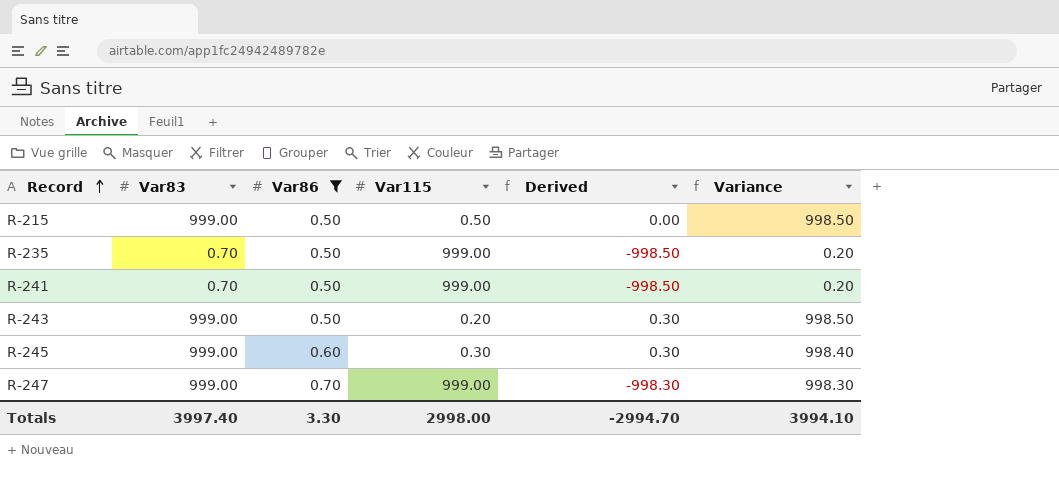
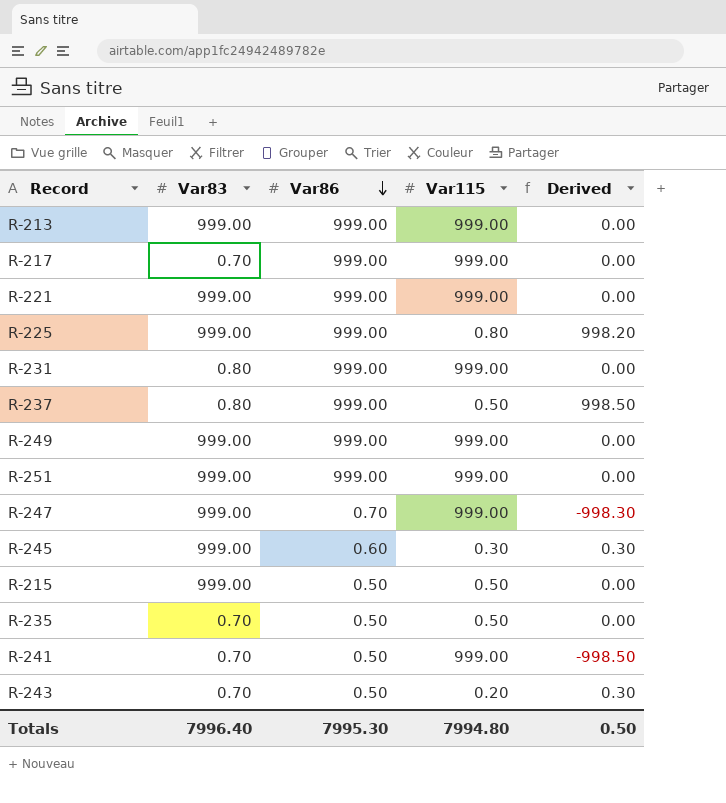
filter: Var86 != 999.00 -> none
row order: Record ascending -> Var86 descending
column Variance | formula: [Var83] - [Var86] -> none
R-235 | Var115: 999.00 -> 0.50
R-235 | Derived: -998.50 -> 0.00
R-243 | Var83: 999.00 -> 0.70
Totals | Var83: 3997.40 -> 7996.40
Totals | Var86: 3.30 -> 7995.30
Totals | Var115: 2998.00 -> 7994.80
Totals | Derived: -2994.70 -> 0.50

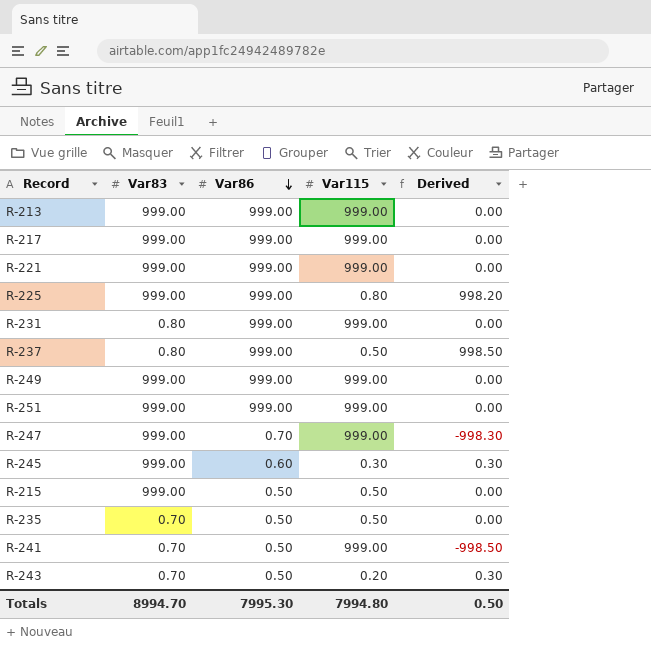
R-217 | Var83: 0.70 -> 999.00
Totals | Var83: 7996.40 -> 8994.70

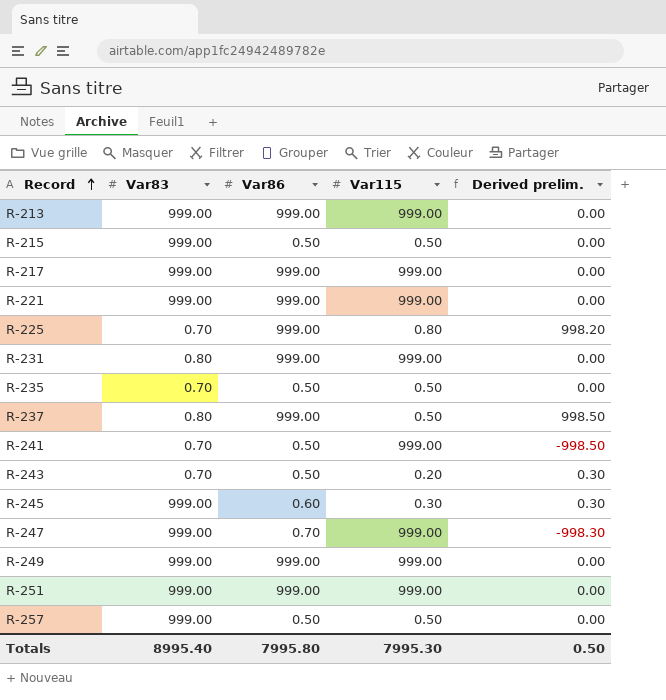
row order: Var86 descending -> Record ascending
column name: Derived -> Derived prelim.
R-225 | Var83: 999.00 -> 0.70
row R-257: none -> 999.00 | 0.50 | 0.50 | 0.00
Totals | Var83: 8994.70 -> 8995.40
Totals | Var86: 7995.30 -> 7995.80
Totals | Var115: 7994.80 -> 7995.30

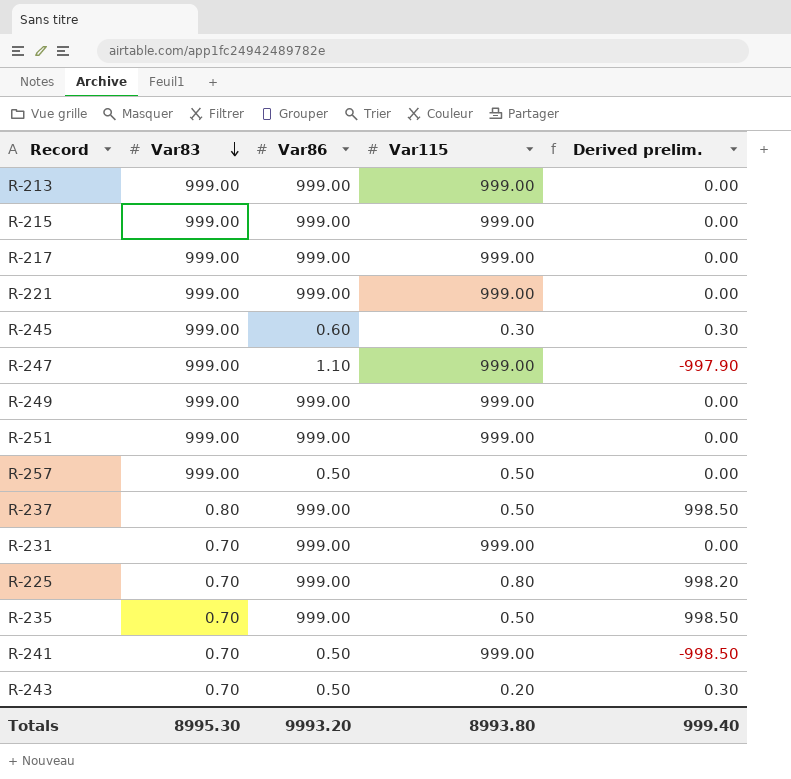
row order: Record ascending -> Var83 descending
R-215 | Var86: 0.50 -> 999.00
R-215 | Var115: 0.50 -> 999.00
R-247 | Var86: 0.70 -> 1.10
R-247 | Derived prelim.: -998.30 -> -997.90
R-231 | Var83: 0.80 -> 0.70
R-235 | Var86: 0.50 -> 999.00
R-235 | Derived prelim.: 0.00 -> 998.50
Totals | Var83: 8995.40 -> 8995.30
Totals | Var86: 7995.80 -> 9993.20
Totals | Var115: 7995.30 -> 8993.80
Totals | Derived prelim.: 0.50 -> 999.40

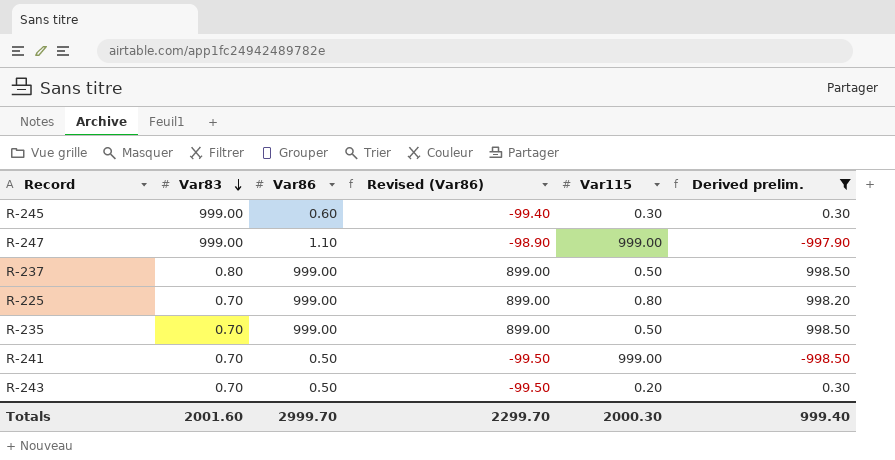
filter: none -> Derived prelim. != 0.00
column Revised (Var86) | formula: none -> [Var86] - 100
Totals | Var83: 8995.30 -> 2001.60
Totals | Var86: 9993.20 -> 2999.70
Totals | Var115: 8993.80 -> 2000.30

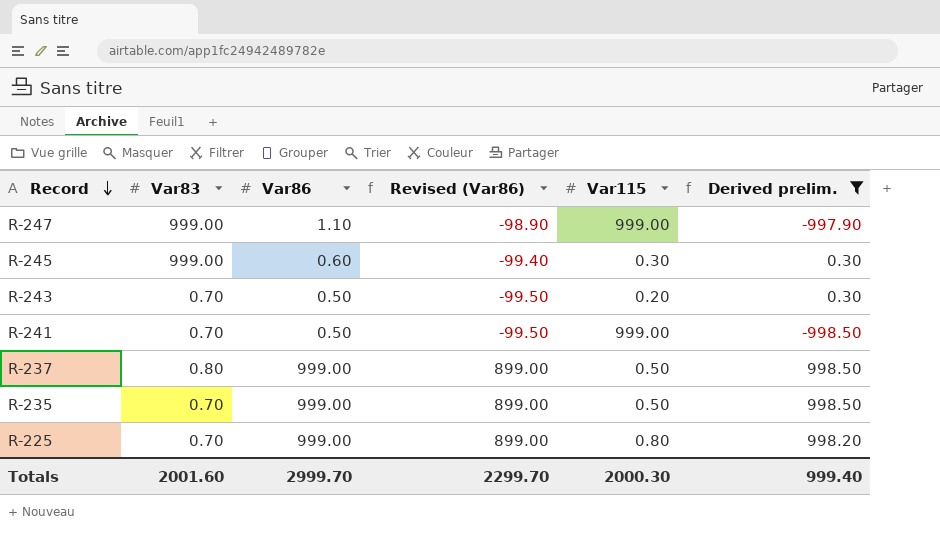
row order: Var83 descending -> Record descending

